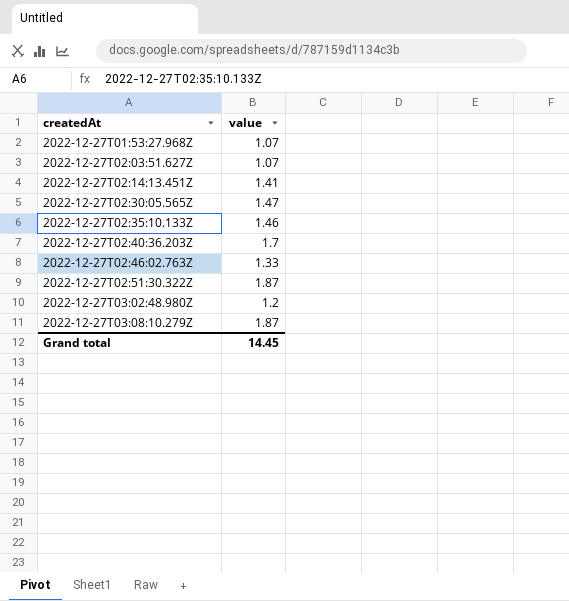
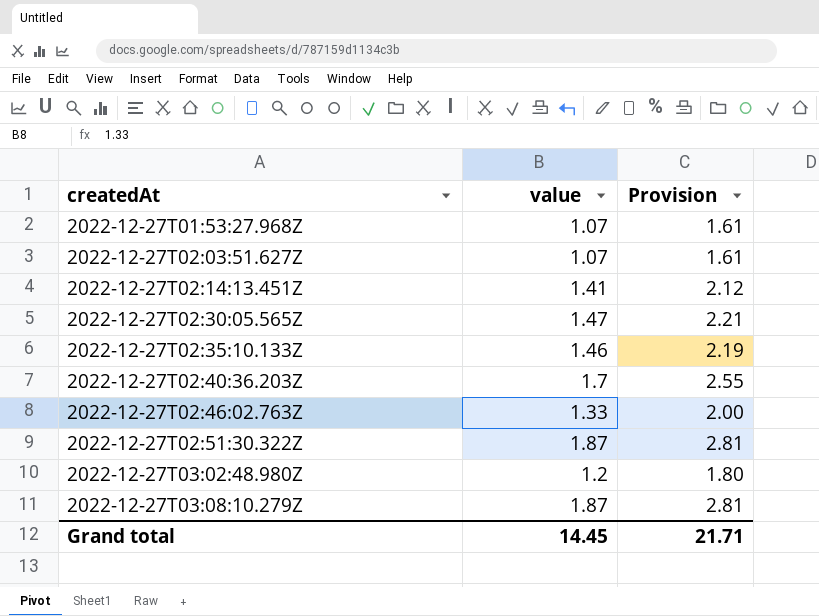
column Provision | formula: none -> [value] * 1.5

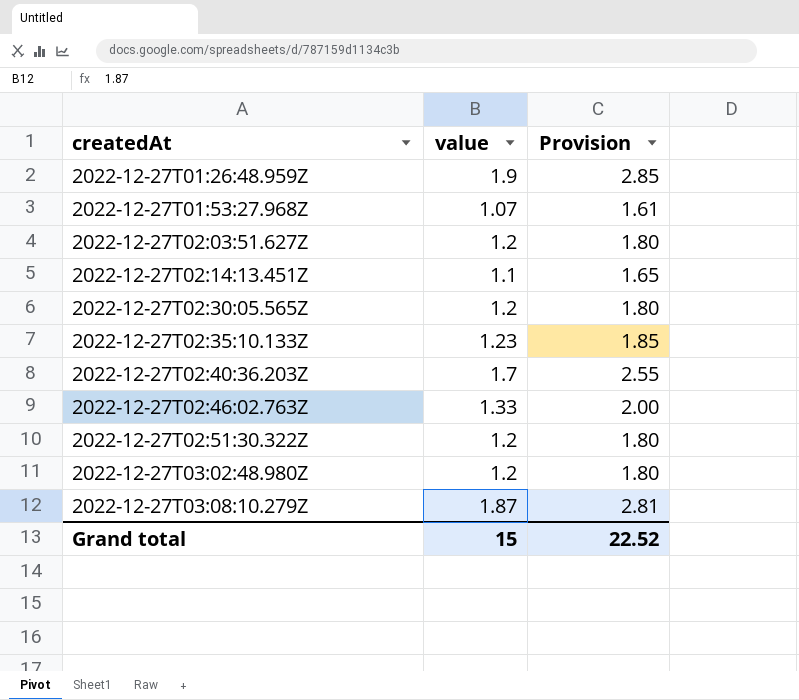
row 2022-12-27T01:26:48.959Z: none -> 1.9 | 2.85
2022-12-27T02:03:51.627Z | value: 1.07 -> 1.2
2022-12-27T02:03:51.627Z | Provision: 1.61 -> 1.80
2022-12-27T02:14:13.451Z | value: 1.41 -> 1.1
2022-12-27T02:14:13.451Z | Provision: 2.12 -> 1.65
2022-12-27T02:30:05.565Z | value: 1.47 -> 1.2
2022-12-27T02:30:05.565Z | Provision: 2.21 -> 1.80
2022-12-27T02:35:10.133Z | value: 1.46 -> 1.23
2022-12-27T02:35:10.133Z | Provision: 2.19 -> 1.85
2022-12-27T02:51:30.322Z | value: 1.87 -> 1.2
2022-12-27T02:51:30.322Z | Provision: 2.81 -> 1.80
Grand total | value: 14.45 -> 15
Grand total | Provision: 21.71 -> 22.52

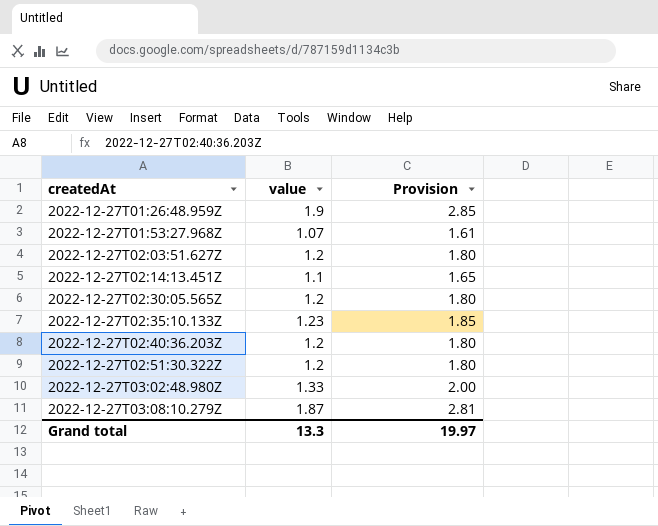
row 2022-12-27T02:46:02.763Z: 1.33 | 2.00 -> none
2022-12-27T02:40:36.203Z | value: 1.7 -> 1.2
2022-12-27T02:40:36.203Z | Provision: 2.55 -> 1.80
2022-12-27T03:02:48.980Z | value: 1.2 -> 1.33
2022-12-27T03:02:48.980Z | Provision: 1.80 -> 2.00
Grand total | value: 15 -> 13.3
Grand total | Provision: 22.52 -> 19.97

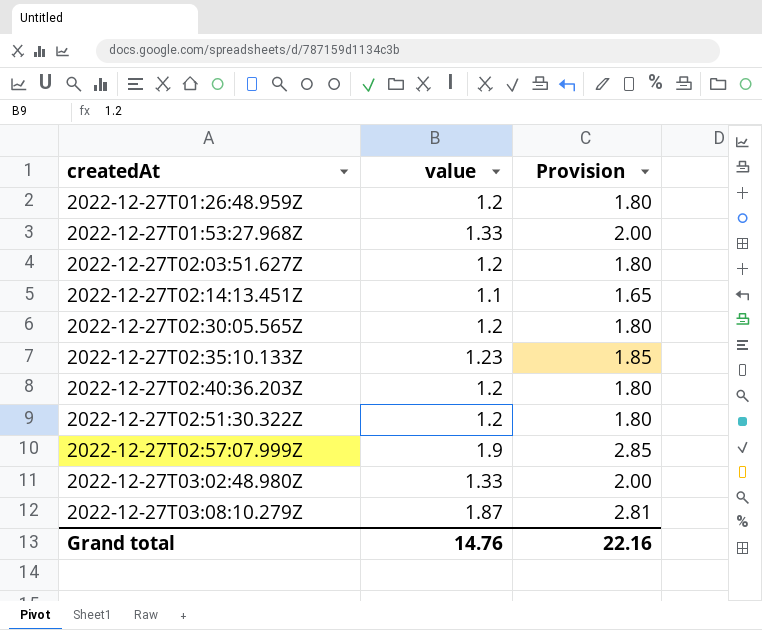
2022-12-27T01:26:48.959Z | value: 1.9 -> 1.2
2022-12-27T01:26:48.959Z | Provision: 2.85 -> 1.80
2022-12-27T01:53:27.968Z | value: 1.07 -> 1.33
2022-12-27T01:53:27.968Z | Provision: 1.61 -> 2.00
row 2022-12-27T02:57:07.999Z: none -> 1.9 | 2.85
Grand total | value: 13.3 -> 14.76
Grand total | Provision: 19.97 -> 22.16

